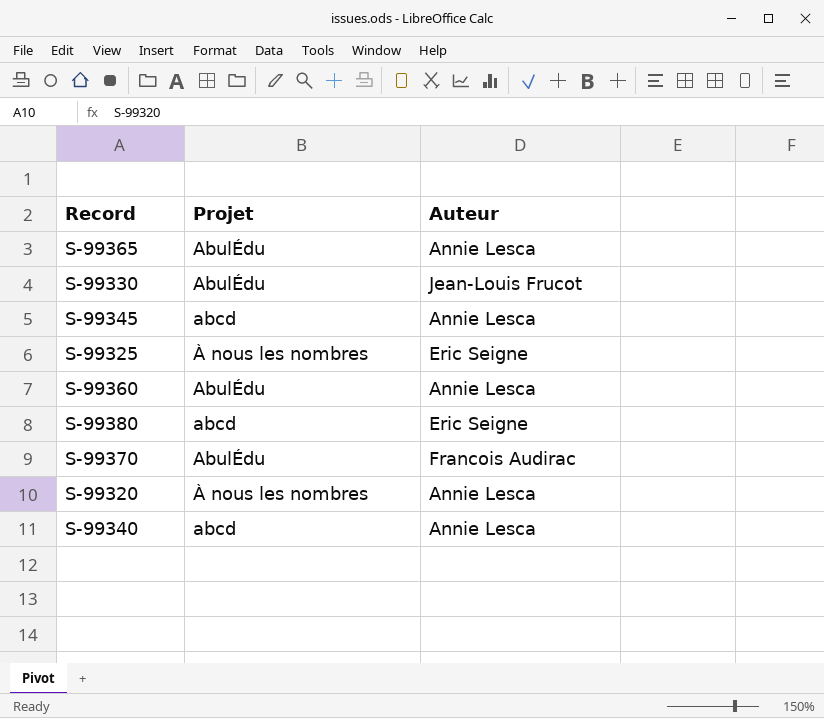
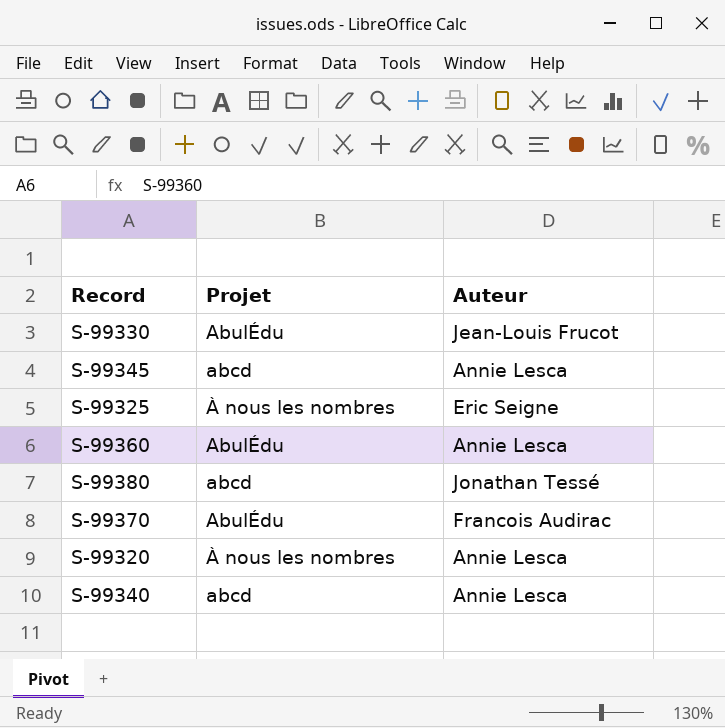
row S-99365: AbulÉdu | Annie Lesca -> none
S-99380 | Auteur: Eric Seigne -> Jonathan Tessé

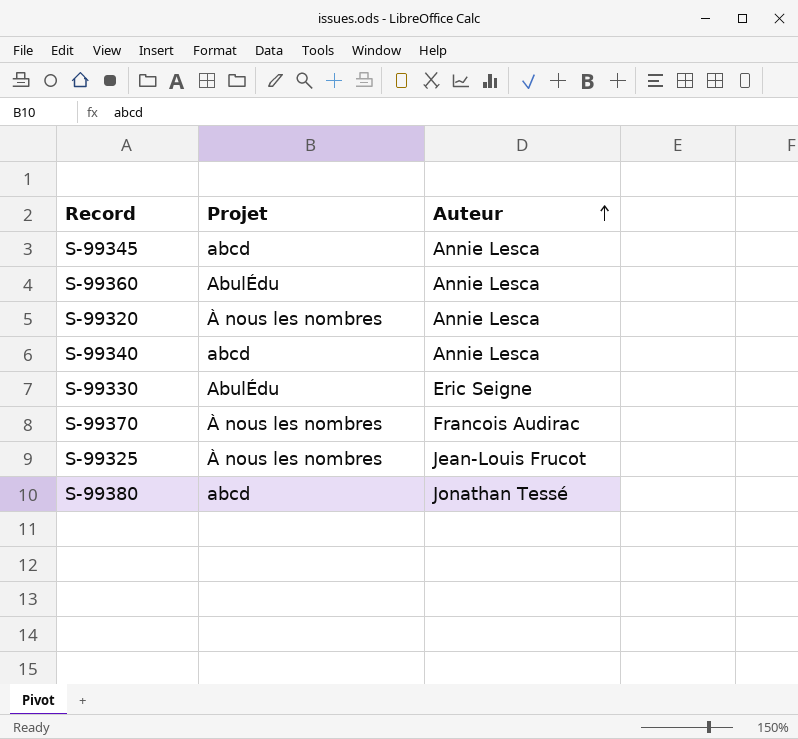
row order: none -> Auteur ascending
S-99330 | Auteur: Jean-Louis Frucot -> Eric Seigne
S-99370 | Projet: AbulÉdu -> À nous les nombres
S-99325 | Auteur: Eric Seigne -> Jean-Louis Frucot

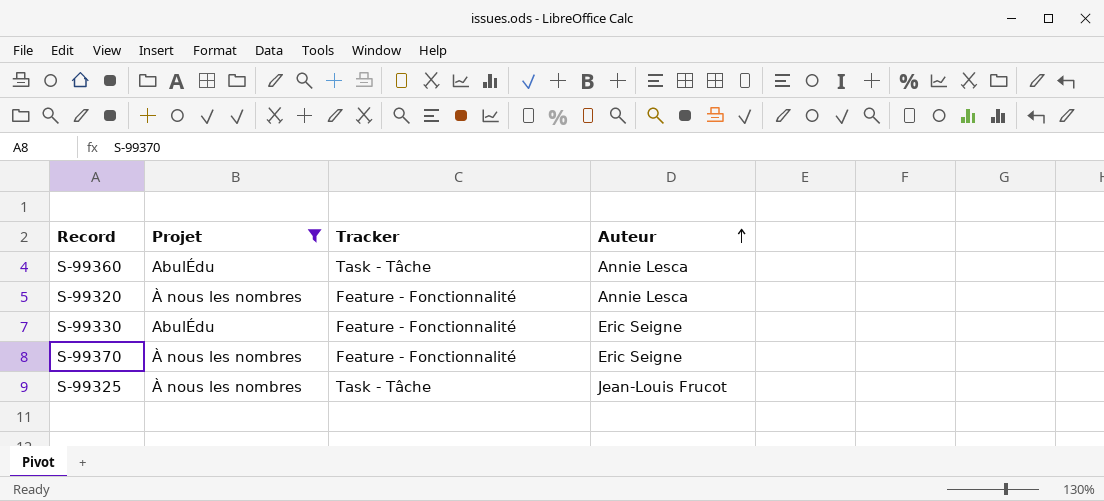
filter: none -> Projet != abcd
column Tracker | position: none -> 3
S-99370 | Auteur: Francois Audirac -> Eric Seigne

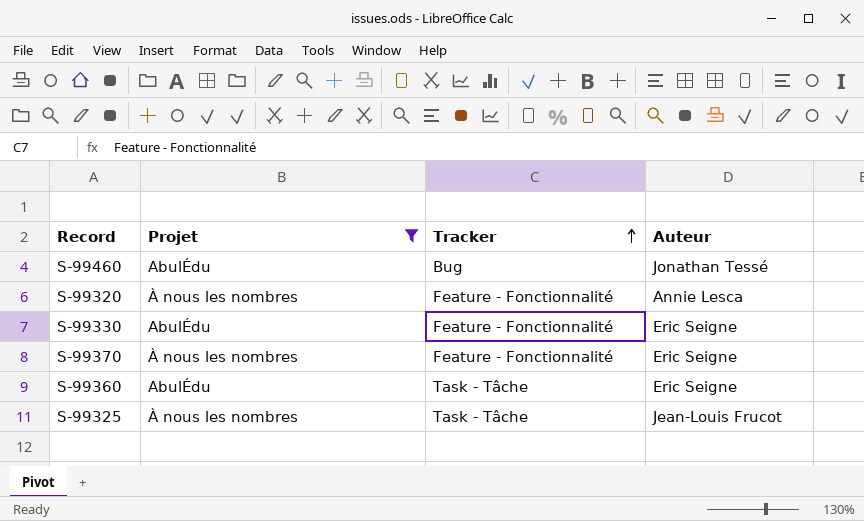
row order: Auteur ascending -> Tracker ascending
row S-99460: none -> AbulÉdu | Bug | Jonathan Tessé
S-99360 | Auteur: Annie Lesca -> Eric Seigne

